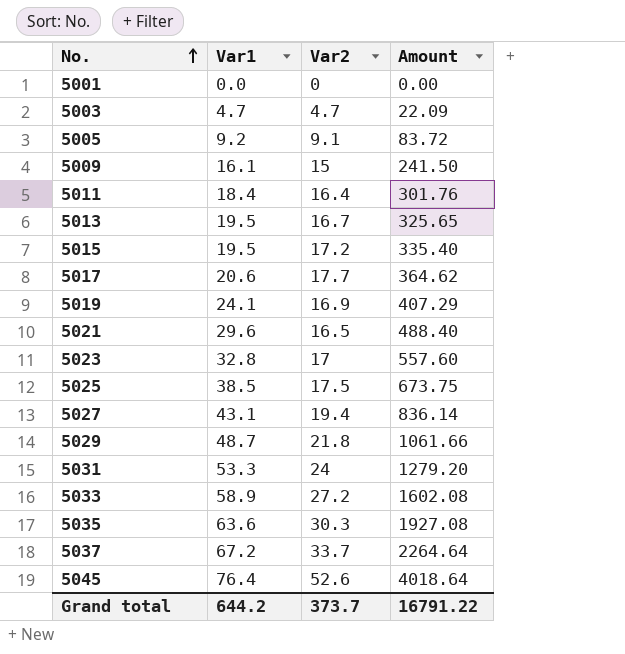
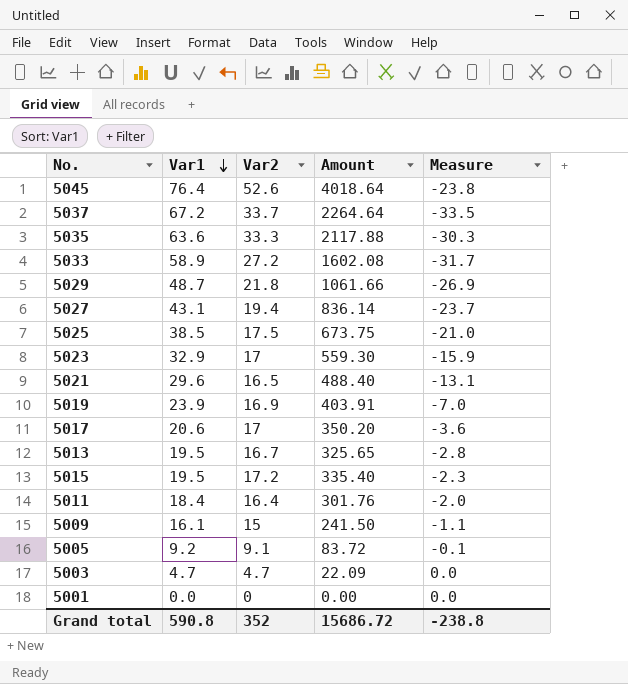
row order: No. ascending -> Var1 descending
column Measure | formula: none -> [Var2] - [Var1]
row 5031: 53.3 | 24 | 1279.20 -> none
5035 | Var2: 30.3 -> 33.3
5035 | Amount: 1927.08 -> 2117.88
5023 | Var1: 32.8 -> 32.9
5023 | Amount: 557.60 -> 559.30
5019 | Var1: 24.1 -> 23.9
5019 | Amount: 407.29 -> 403.91
5017 | Var2: 17.7 -> 17
5017 | Amount: 364.62 -> 350.20
Grand total | Var1: 644.2 -> 590.8
Grand total | Var2: 373.7 -> 352
Grand total | Amount: 16791.22 -> 15686.72

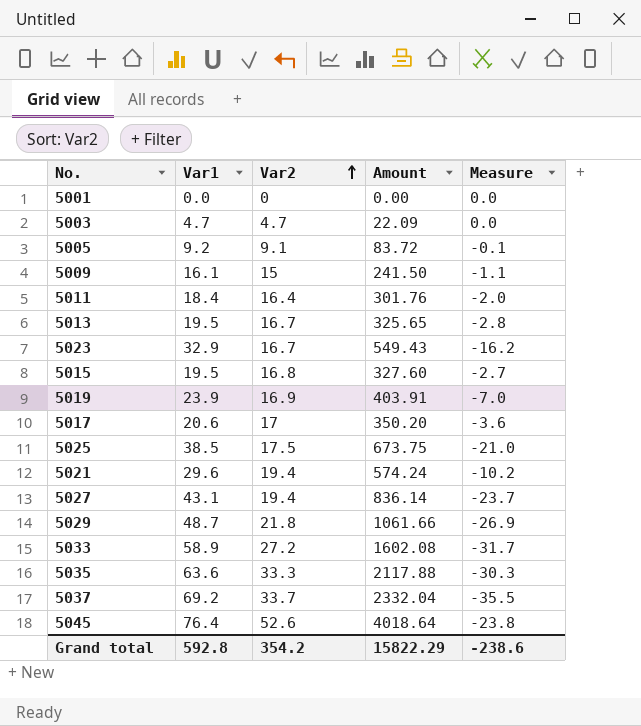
row order: Var1 descending -> Var2 ascending
5023 | Var2: 17 -> 16.7
5023 | Amount: 559.30 -> 549.43
5023 | Measure: -15.9 -> -16.2
5015 | Var2: 17.2 -> 16.8
5015 | Amount: 335.40 -> 327.60
5015 | Measure: -2.3 -> -2.7
5021 | Var2: 16.5 -> 19.4
5021 | Amount: 488.40 -> 574.24
5021 | Measure: -13.1 -> -10.2
5037 | Var1: 67.2 -> 69.2
5037 | Amount: 2264.64 -> 2332.04
5037 | Measure: -33.5 -> -35.5
Grand total | Var1: 590.8 -> 592.8
Grand total | Var2: 352 -> 354.2
Grand total | Amount: 15686.72 -> 15822.29
Grand total | Measure: -238.8 -> -238.6

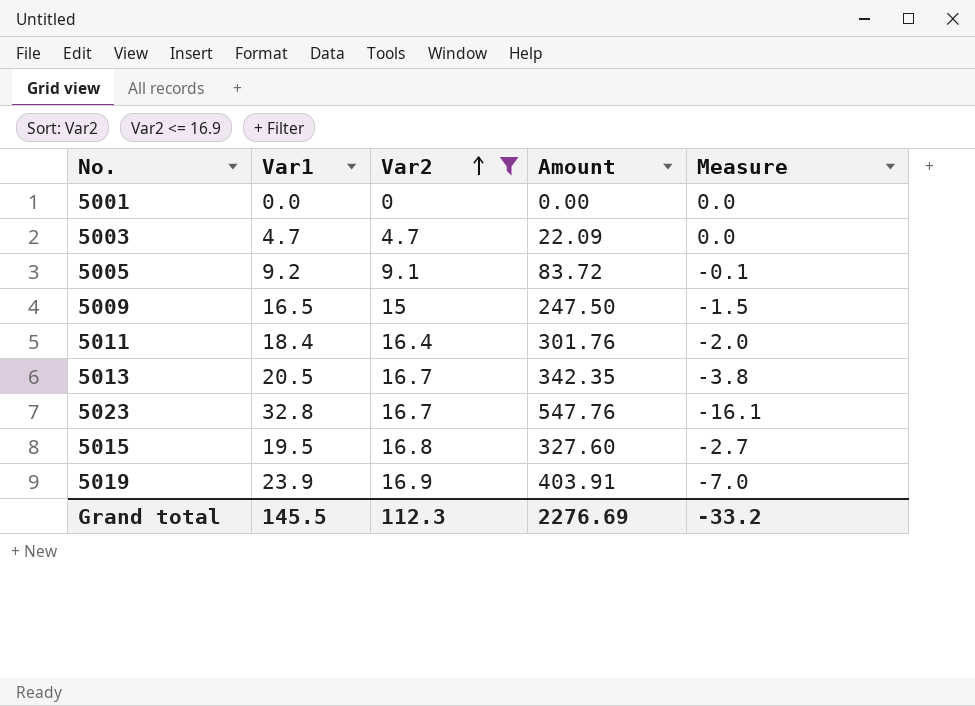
filter: none -> Var2 <= 16.9
5009 | Var1: 16.1 -> 16.5
5009 | Amount: 241.50 -> 247.50
5009 | Measure: -1.1 -> -1.5
5013 | Var1: 19.5 -> 20.5
5013 | Amount: 325.65 -> 342.35
5013 | Measure: -2.8 -> -3.8
5023 | Var1: 32.9 -> 32.8
5023 | Amount: 549.43 -> 547.76
5023 | Measure: -16.2 -> -16.1
Grand total | Var1: 592.8 -> 145.5
Grand total | Var2: 354.2 -> 112.3
Grand total | Amount: 15822.29 -> 2276.69
Grand total | Measure: -238.6 -> -33.2

